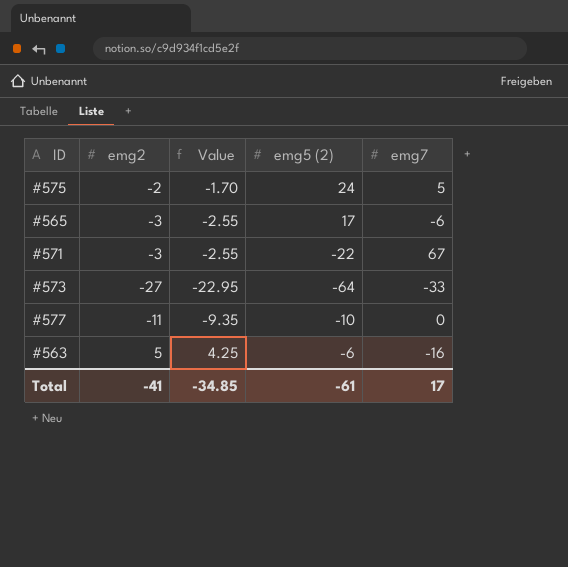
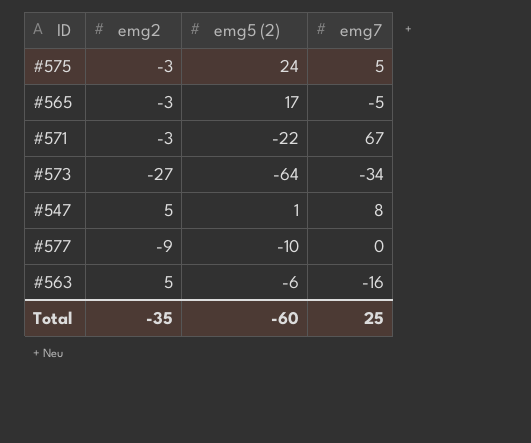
column Value | formula: [emg2] * 0.85 -> none
#575 | emg2: -2 -> -3
#565 | emg7: -6 -> -5
#573 | emg7: -33 -> -34
row #547: none -> 5 | 1 | 8
#577 | emg2: -11 -> -9
Total | emg2: -41 -> -35
Total | emg5 (2): -61 -> -60
Total | emg7: 17 -> 25

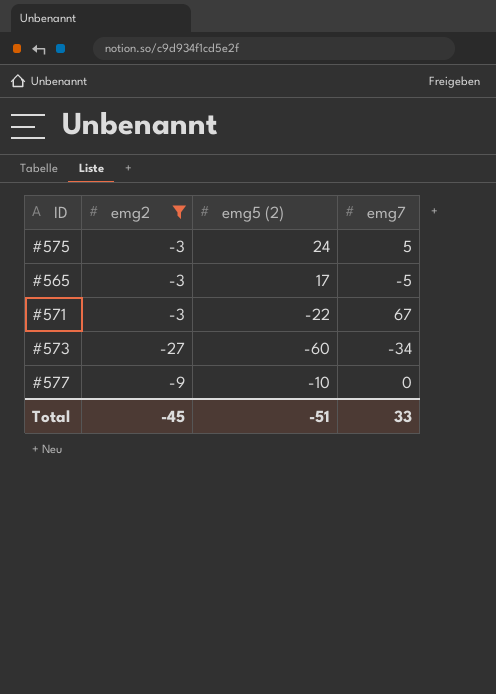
filter: none -> emg2 != 5
#573 | emg5 (2): -64 -> -60
Total | emg2: -35 -> -45
Total | emg5 (2): -60 -> -51
Total | emg7: 25 -> 33

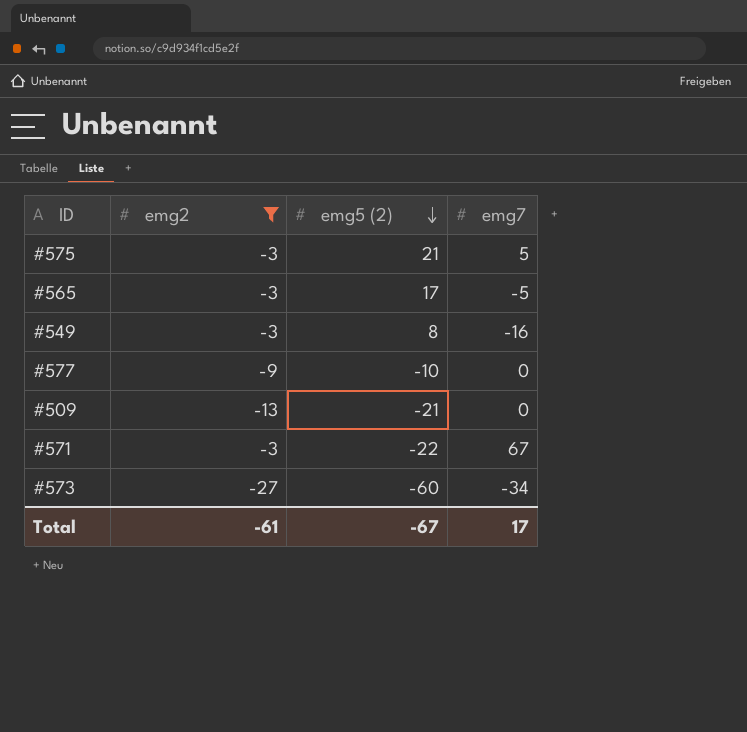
row order: none -> emg5 (2) descending
#575 | emg5 (2): 24 -> 21
row #549: none -> -3 | 8 | -16
row #509: none -> -13 | -21 | 0
Total | emg2: -45 -> -61
Total | emg5 (2): -51 -> -67
Total | emg7: 33 -> 17

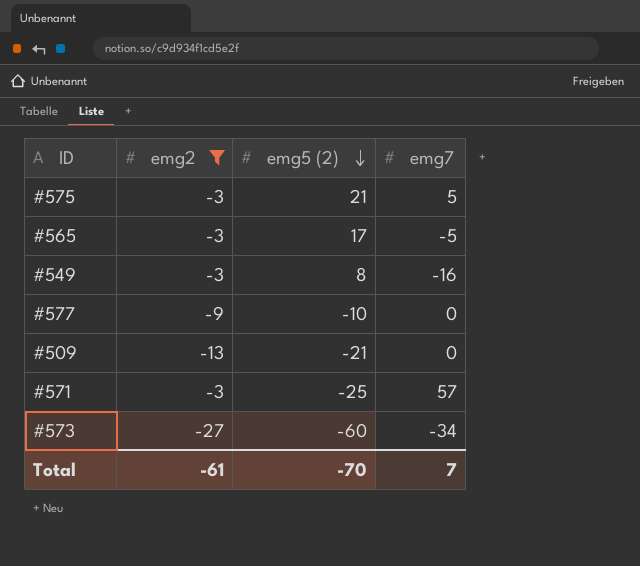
#571 | emg5 (2): -22 -> -25
#571 | emg7: 67 -> 57
Total | emg5 (2): -67 -> -70
Total | emg7: 17 -> 7

